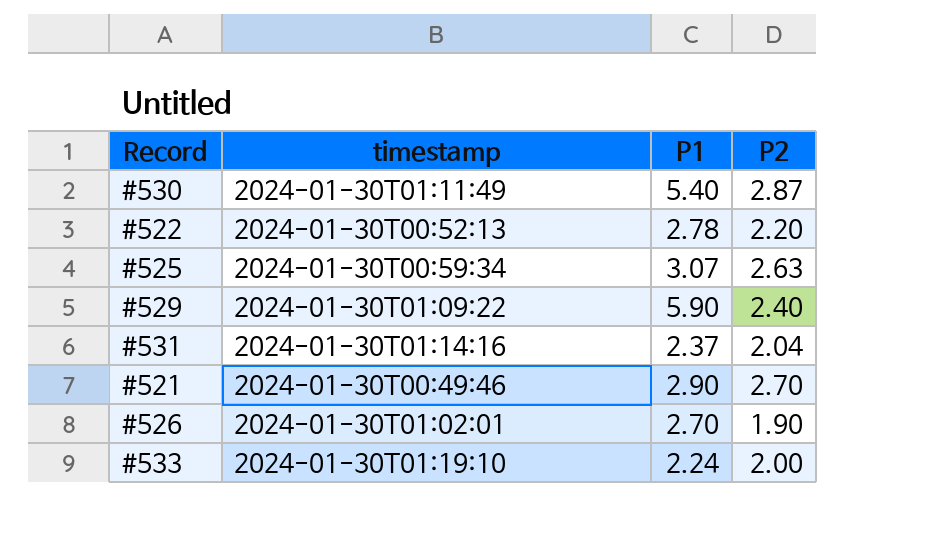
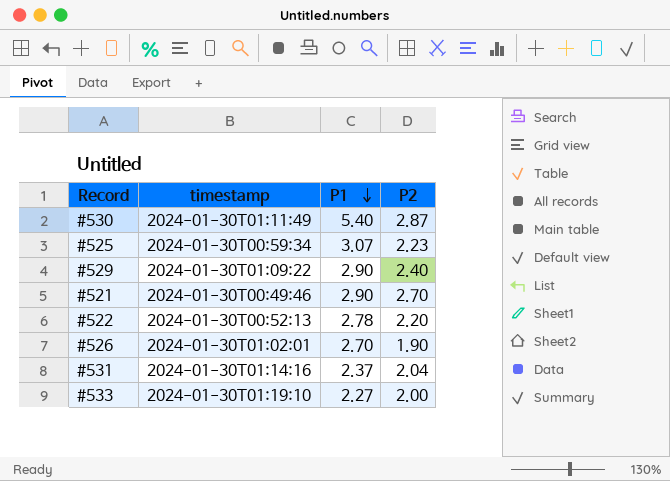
row order: none -> P1 descending
#525 | P2: 2.63 -> 2.23
#529 | P1: 5.90 -> 2.90
#533 | P1: 2.24 -> 2.27

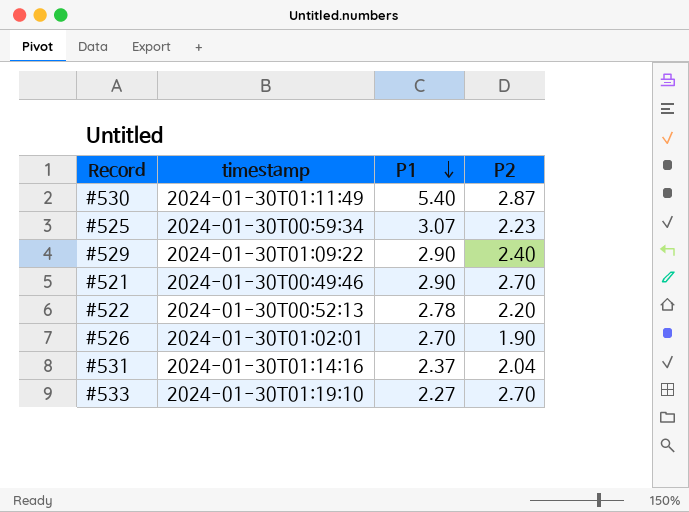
#533 | P2: 2.00 -> 2.70

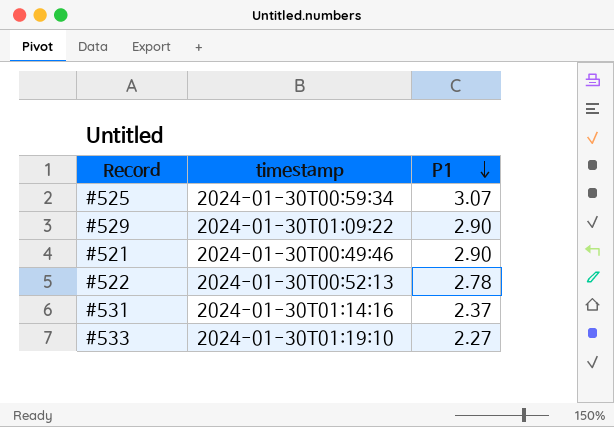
column P2 | position: 4 -> none
row #530: 2024-01-30T01:11:49 | 5.40 | 2.87 -> none
row #526: 2024-01-30T01:02:01 | 2.70 | 1.90 -> none

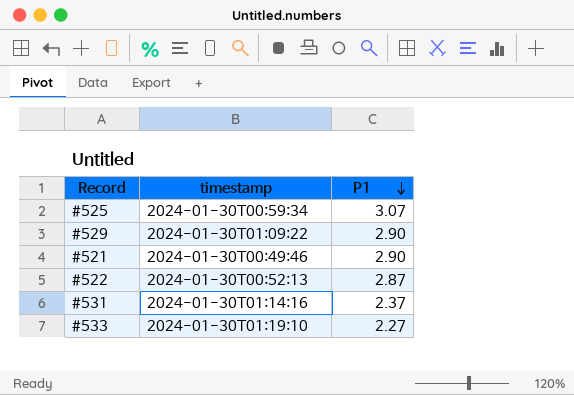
#522 | P1: 2.78 -> 2.87

